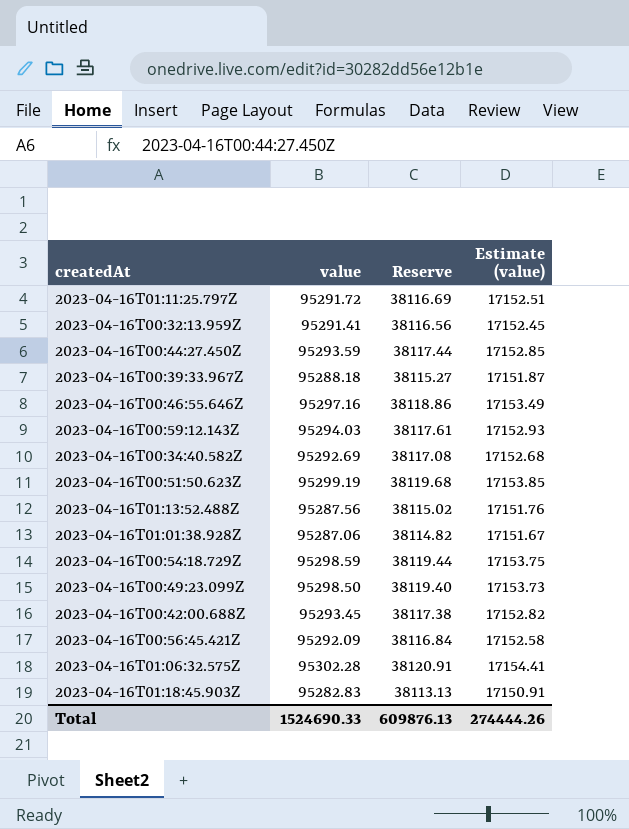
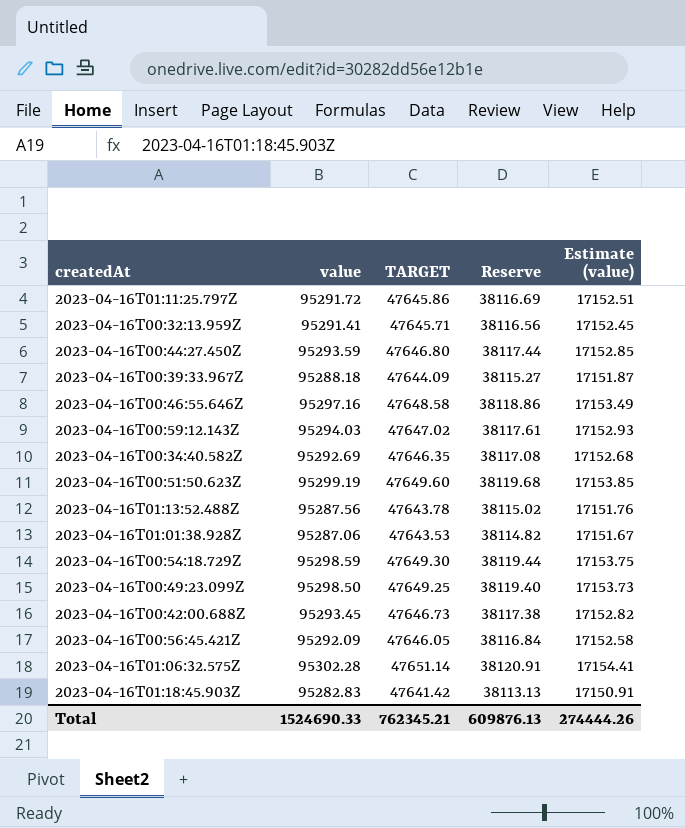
column TARGET | formula: none -> [value] * 0.5

